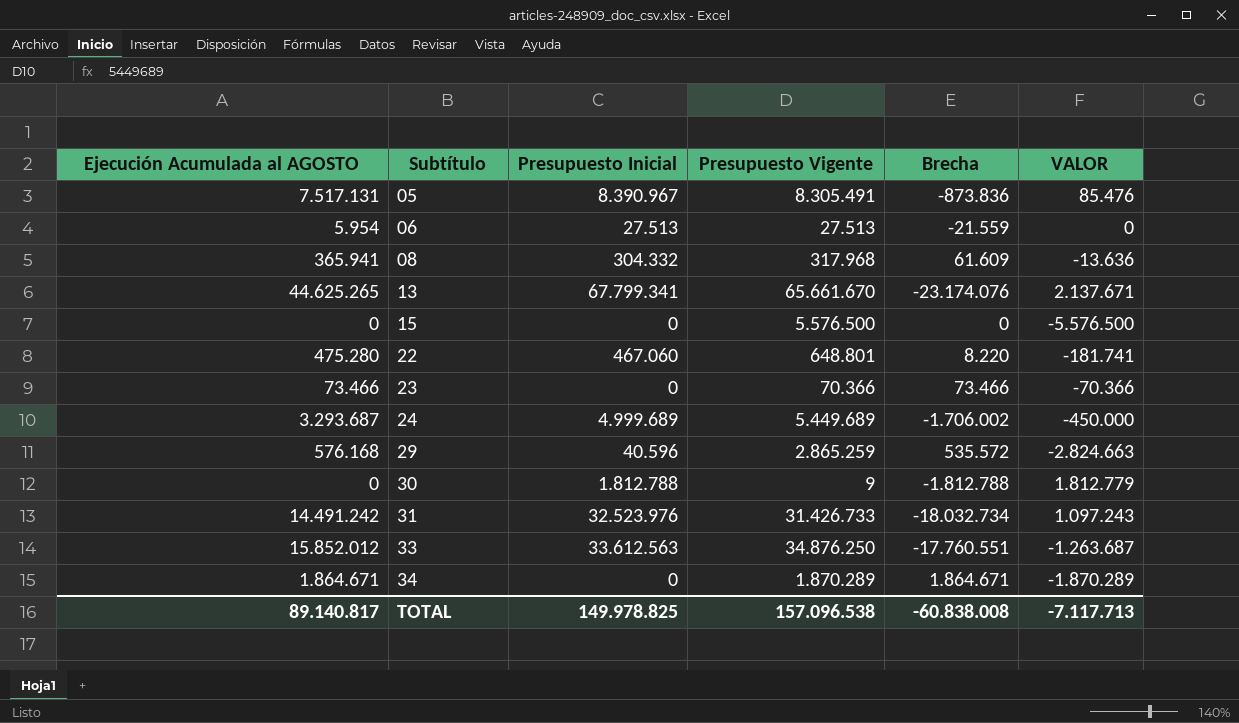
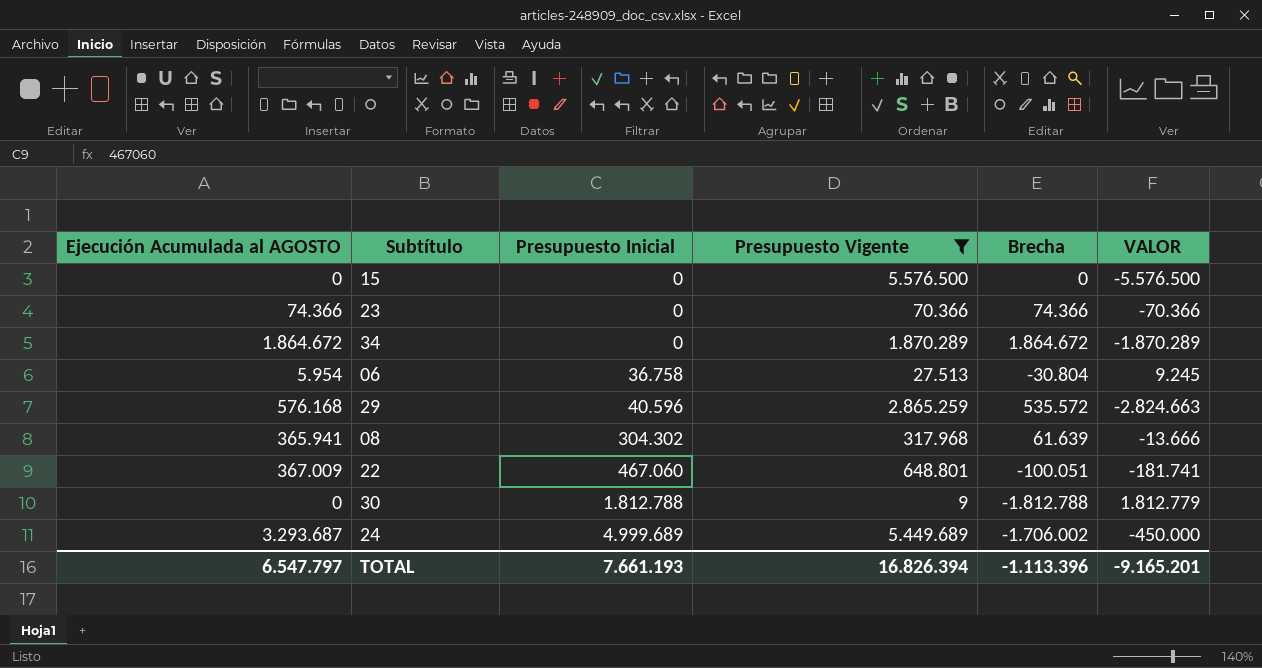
filter: none -> Presupuesto Vigente <= 5.576.500
row order: Subtítulo ascending -> Presupuesto Inicial ascending
23 | Ejecución Acumulada al AGOSTO: 73.466 -> 74.366
23 | Brecha: 73.466 -> 74.366
34 | Ejecución Acumulada al AGOSTO: 1.864.671 -> 1.864.672
34 | Brecha: 1.864.671 -> 1.864.672
06 | Presupuesto Inicial: 27.513 -> 36.758
06 | Brecha: -21.559 -> -30.804
06 | VALOR: 0 -> 9.245
08 | Presupuesto Inicial: 304.332 -> 304.302
08 | Brecha: 61.609 -> 61.639
08 | VALOR: -13.636 -> -13.666
22 | Ejecución Acumulada al AGOSTO: 475.280 -> 367.009
22 | Brecha: 8.220 -> -100.051
TOTAL | Ejecución Acumulada al AGOSTO: 89.140.817 -> 6.547.797
TOTAL | Presupuesto Inicial: 149.978.825 -> 7.661.193
TOTAL | Presupuesto Vigente: 157.096.538 -> 16.826.394
TOTAL | Brecha: -60.838.008 -> -1.113.396
TOTAL | VALOR: -7.117.713 -> -9.165.201

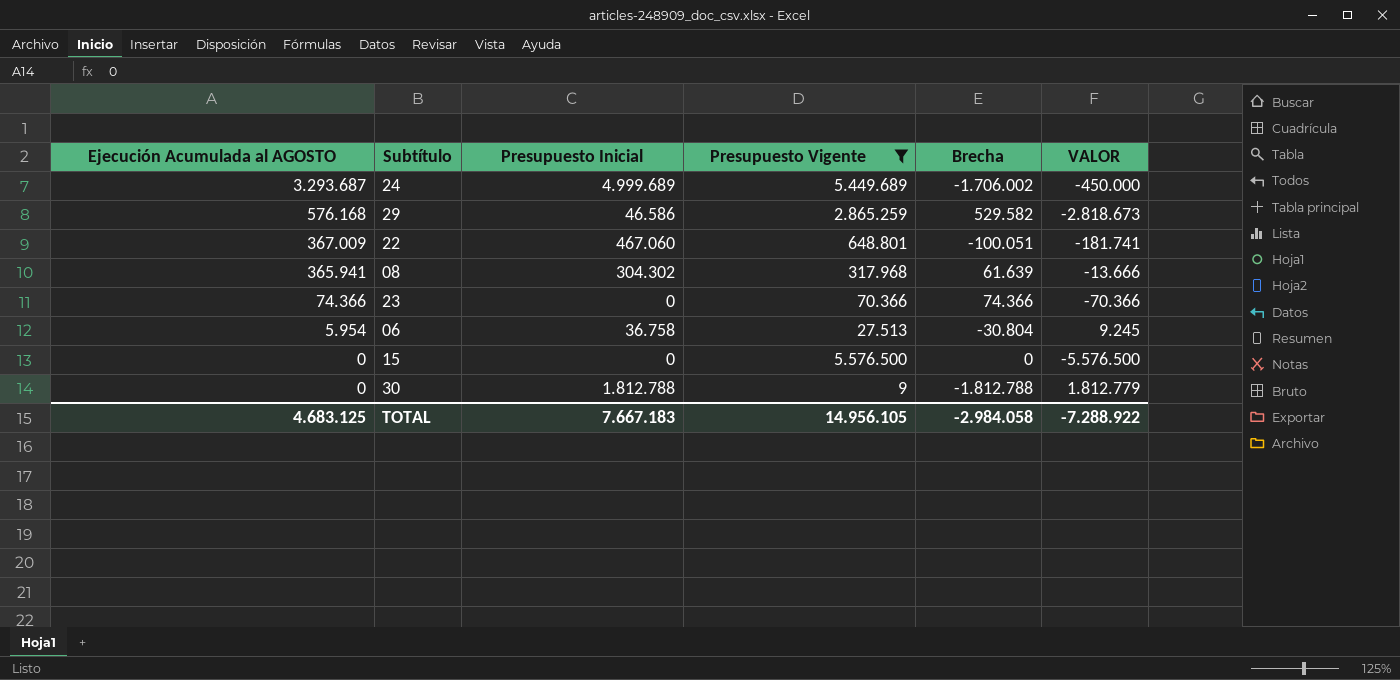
row order: Presupuesto Inicial ascending -> Ejecución Acumulada al AGOSTO descending
row 34: 1.864.672 | 0 | 1.870.289 | 1.864.672 | -1.870.289 -> none
29 | Presupuesto Inicial: 40.596 -> 46.586
29 | Brecha: 535.572 -> 529.582
29 | VALOR: -2.824.663 -> -2.818.673
TOTAL | Ejecución Acumulada al AGOSTO: 6.547.797 -> 4.683.125
TOTAL | Presupuesto Inicial: 7.661.193 -> 7.667.183
TOTAL | Presupuesto Vigente: 16.826.394 -> 14.956.105
TOTAL | Brecha: -1.113.396 -> -2.984.058
TOTAL | VALOR: -9.165.201 -> -7.288.922

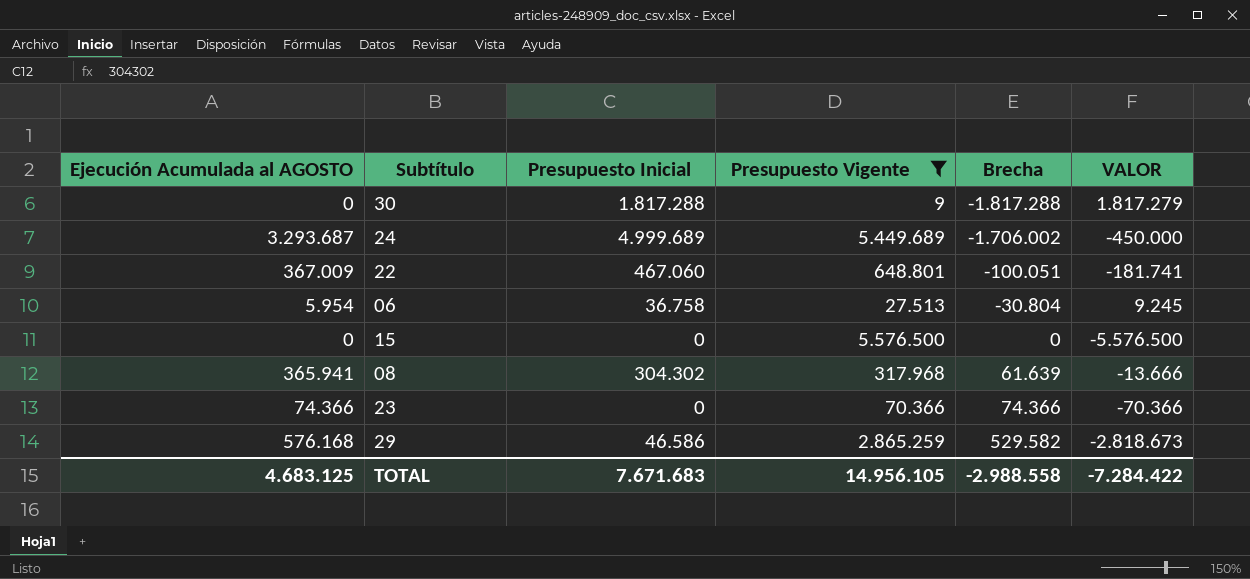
row order: Ejecución Acumulada al AGOSTO descending -> Brecha ascending
30 | Presupuesto Inicial: 1.812.788 -> 1.817.288
30 | Brecha: -1.812.788 -> -1.817.288
30 | VALOR: 1.812.779 -> 1.817.279
TOTAL | Presupuesto Inicial: 7.667.183 -> 7.671.683
TOTAL | Brecha: -2.984.058 -> -2.988.558
TOTAL | VALOR: -7.288.922 -> -7.284.422

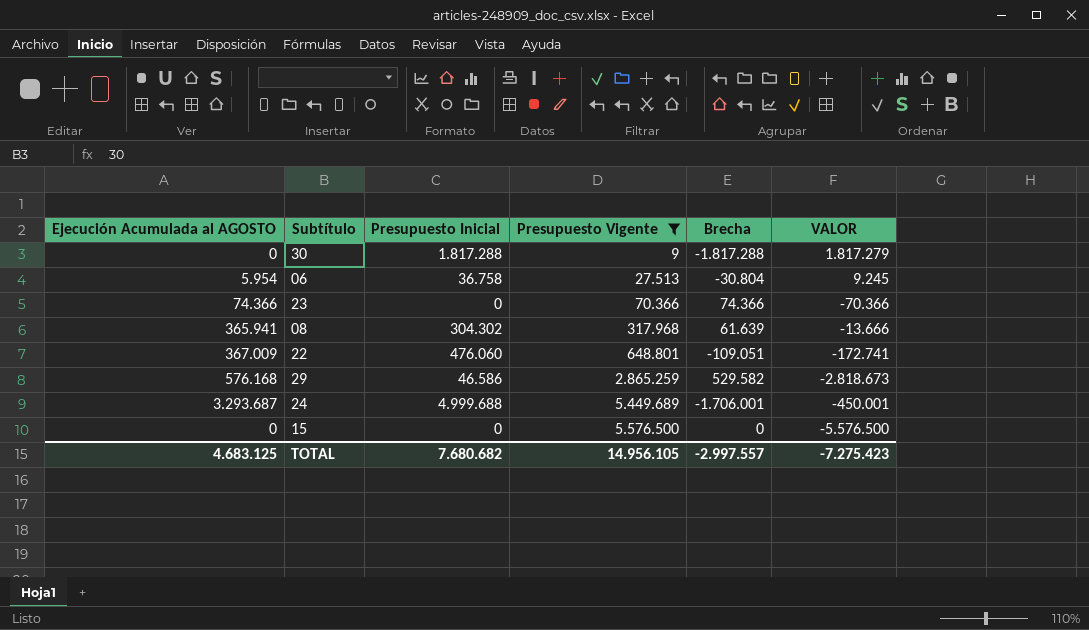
row order: Brecha ascending -> Presupuesto Vigente ascending
22 | Presupuesto Inicial: 467.060 -> 476.060
22 | Brecha: -100.051 -> -109.051
22 | VALOR: -181.741 -> -172.741
24 | Presupuesto Inicial: 4.999.689 -> 4.999.688
24 | Brecha: -1.706.002 -> -1.706.001
24 | VALOR: -450.000 -> -450.001
TOTAL | Presupuesto Inicial: 7.671.683 -> 7.680.682
TOTAL | Brecha: -2.988.558 -> -2.997.557
TOTAL | VALOR: -7.284.422 -> -7.275.423

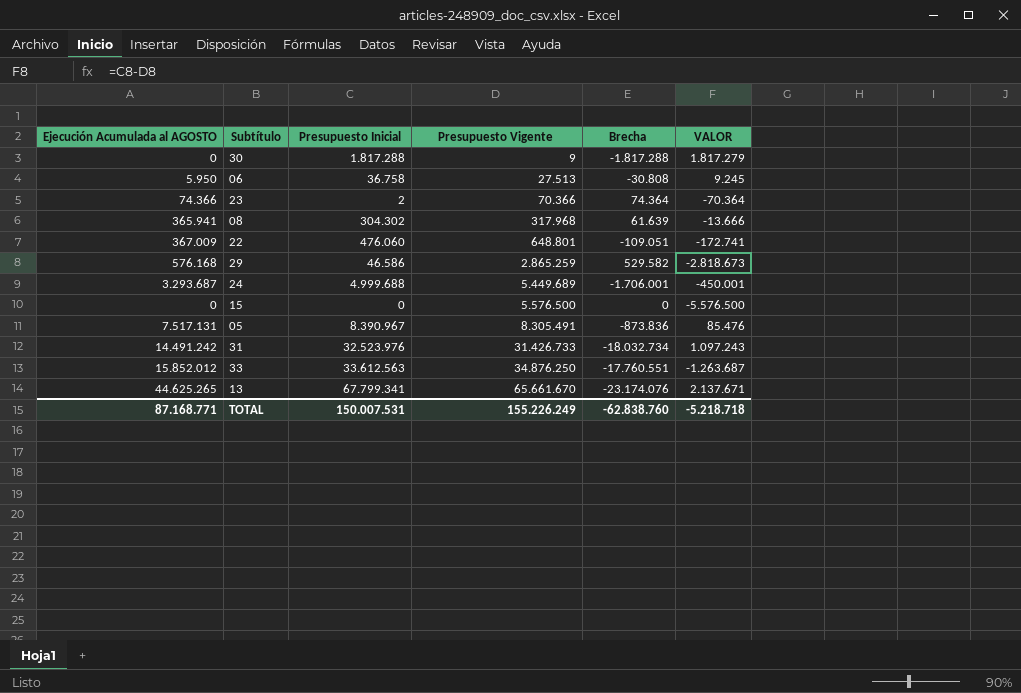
filter: Presupuesto Vigente <= 5.576.500 -> none
06 | Ejecución Acumulada al AGOSTO: 5.954 -> 5.950
06 | Brecha: -30.804 -> -30.808
23 | Presupuesto Inicial: 0 -> 2
23 | Brecha: 74.366 -> 74.364
23 | VALOR: -70.366 -> -70.364
TOTAL | Ejecución Acumulada al AGOSTO: 4.683.125 -> 87.168.771
TOTAL | Presupuesto Inicial: 7.680.682 -> 150.007.531
TOTAL | Presupuesto Vigente: 14.956.105 -> 155.226.249
TOTAL | Brecha: -2.997.557 -> -62.838.760
TOTAL | VALOR: -7.275.423 -> -5.218.718

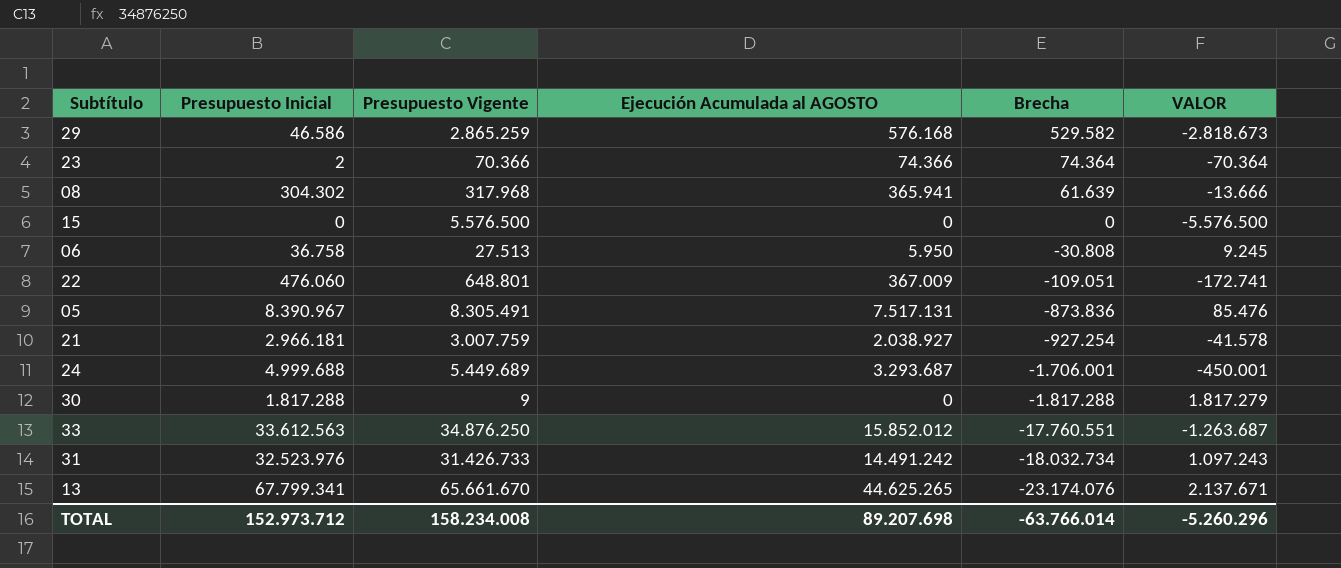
row order: Presupuesto Vigente ascending -> Brecha descending
column Ejecución Acumulada al AGOSTO | position: 1 -> 4
row 21: none -> 2.966.181 | 3.007.759 | 2.038.927 | -927.254 | -41.578
TOTAL | Presupuesto Inicial: 150.007.531 -> 152.973.712
TOTAL | Presupuesto Vigente: 155.226.249 -> 158.234.008
TOTAL | Ejecución Acumulada al AGOSTO: 87.168.771 -> 89.207.698
TOTAL | Brecha: -62.838.760 -> -63.766.014
TOTAL | VALOR: -5.218.718 -> -5.260.296

